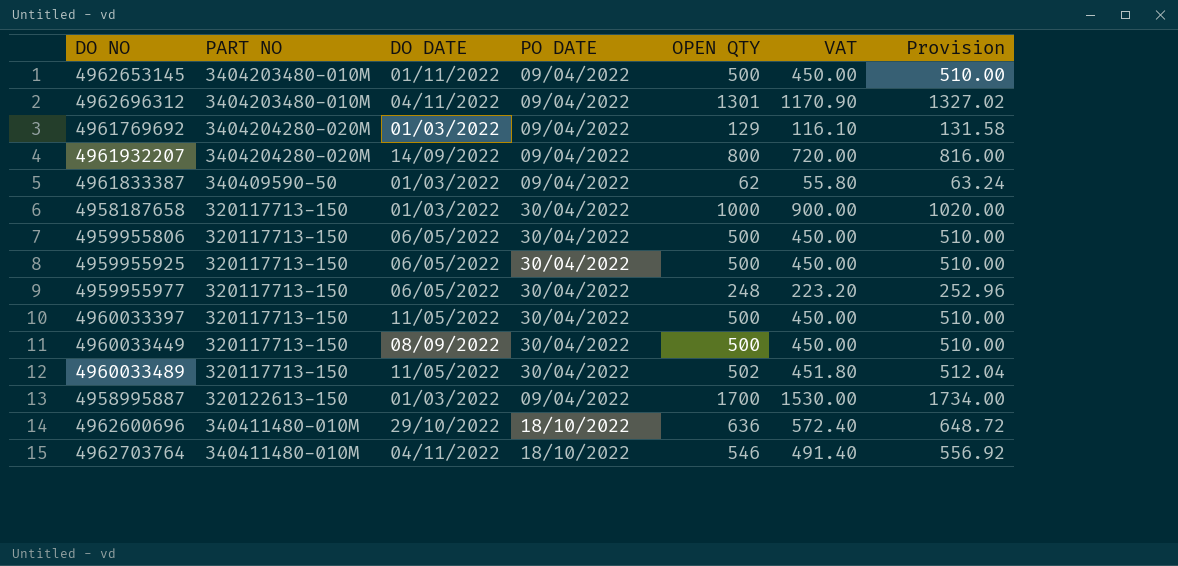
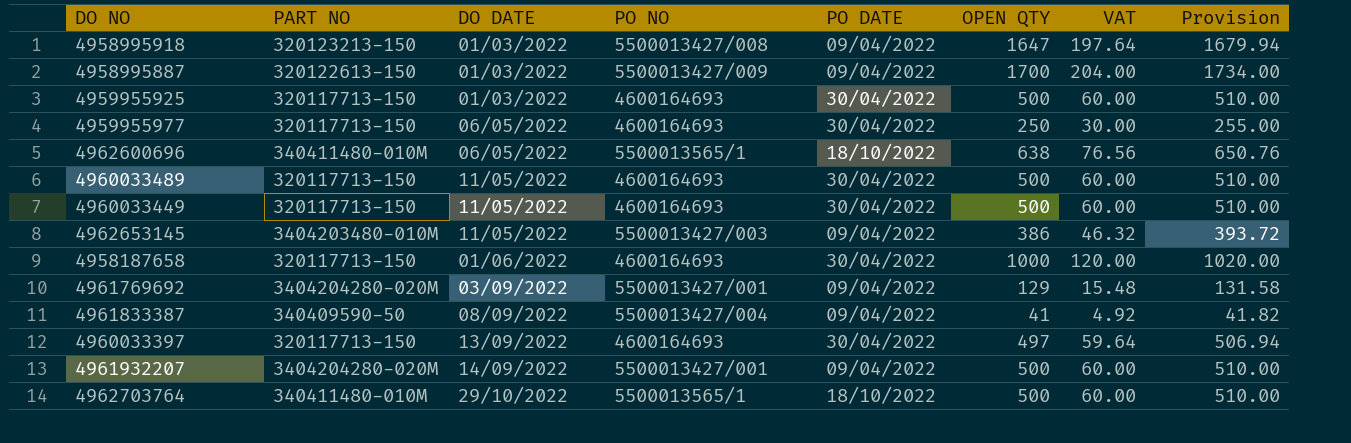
row order: none -> DO DATE ascending
column PO NO | position: none -> 4
column VAT | formula: [OPEN QTY] * 0.9 -> [OPEN QTY] * 0.12
row 4962696312: 3404203480-010M | 04/11/2022 | 09/04/2022 | 1301 | 1170.90 | 1327.02 -> none
row 4959955806: 320117713-150 | 06/05/2022 | 30/04/2022 | 500 | 450.00 | 510.00 -> none
row 4958995918: none -> 320123213-150 | 01/03/2022 | 5500013427/008 | 09/04/2022 | 1647 | 197.64 | 1679.94
4959955925 | DO DATE: 06/05/2022 -> 01/03/2022
4959955977 | OPEN QTY: 248 -> 250
4959955977 | Provision: 252.96 -> 255.00
4962600696 | DO DATE: 29/10/2022 -> 06/05/2022
4962600696 | OPEN QTY: 636 -> 638
4962600696 | Provision: 648.72 -> 650.76
4960033489 | OPEN QTY: 502 -> 500
4960033489 | Provision: 512.04 -> 510.00
4960033449 | DO DATE: 08/09/2022 -> 11/05/2022
4962653145 | DO DATE: 01/11/2022 -> 11/05/2022
4962653145 | OPEN QTY: 500 -> 386
4962653145 | Provision: 510.00 -> 393.72
4958187658 | DO DATE: 01/03/2022 -> 01/06/2022
4961769692 | DO DATE: 01/03/2022 -> 03/09/2022
4961833387 | DO DATE: 01/03/2022 -> 08/09/2022
4961833387 | OPEN QTY: 62 -> 41
4961833387 | Provision: 63.24 -> 41.82
4960033397 | DO DATE: 11/05/2022 -> 13/09/2022
4960033397 | OPEN QTY: 500 -> 497
4960033397 | Provision: 510.00 -> 506.94
4961932207 | OPEN QTY: 800 -> 500
4961932207 | Provision: 816.00 -> 510.00
4962703764 | DO DATE: 04/11/2022 -> 29/10/2022
4962703764 | OPEN QTY: 546 -> 500
4962703764 | Provision: 556.92 -> 510.00

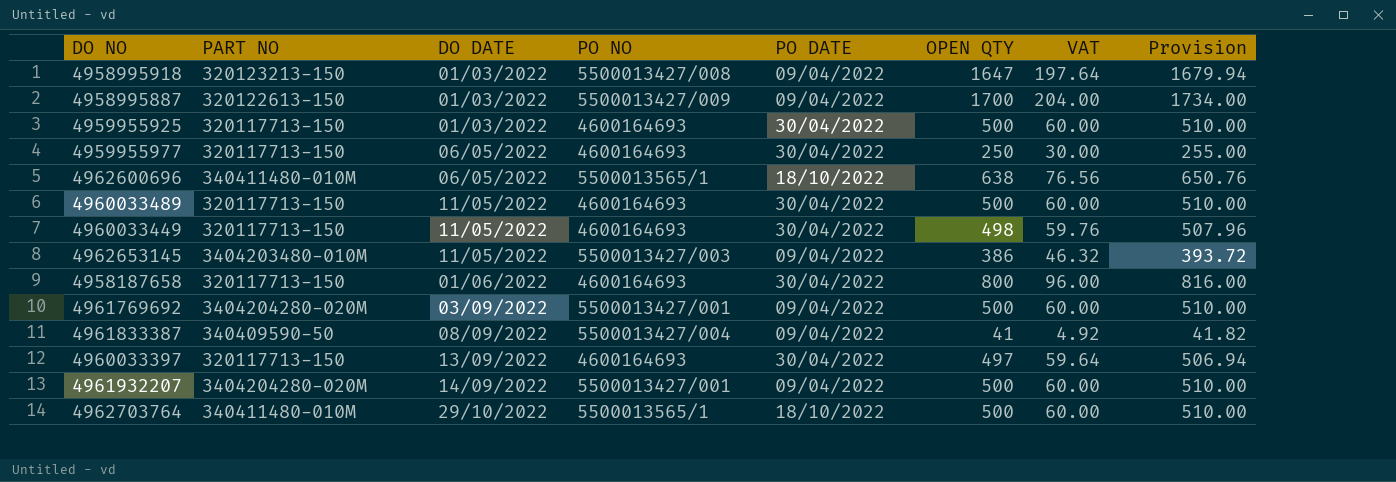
4960033449 | OPEN QTY: 500 -> 498
4960033449 | VAT: 60.00 -> 59.76
4960033449 | Provision: 510.00 -> 507.96
4958187658 | OPEN QTY: 1000 -> 800
4958187658 | VAT: 120.00 -> 96.00
4958187658 | Provision: 1020.00 -> 816.00
4961769692 | OPEN QTY: 129 -> 500
4961769692 | VAT: 15.48 -> 60.00
4961769692 | Provision: 131.58 -> 510.00

